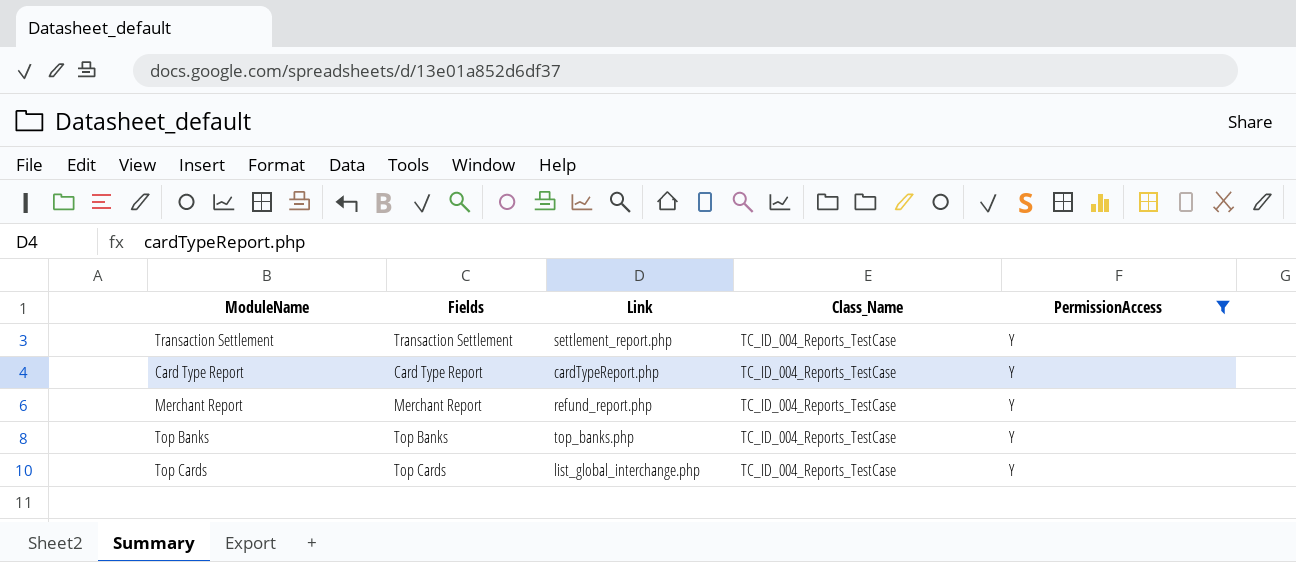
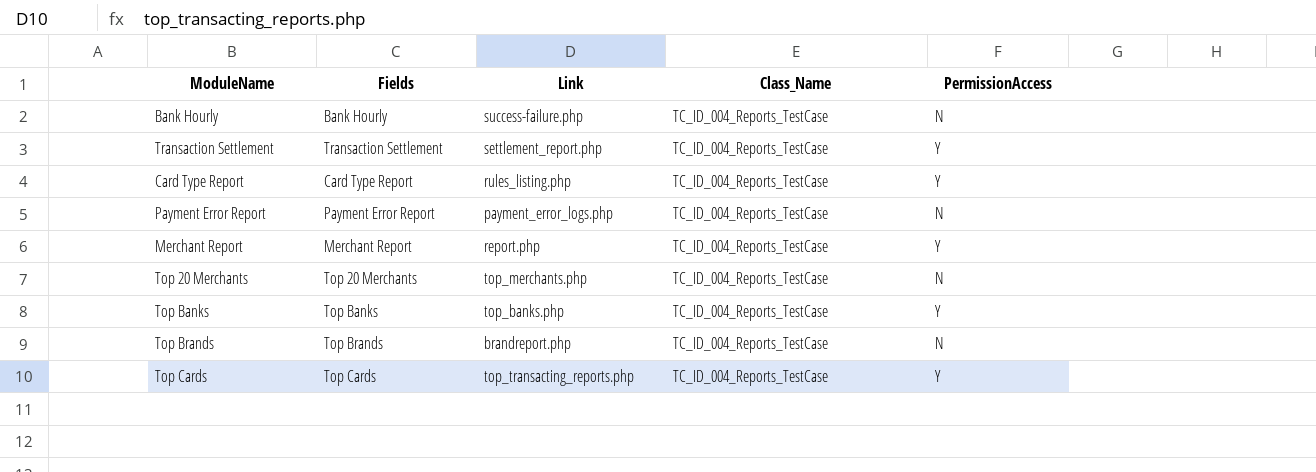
filter: PermissionAccess = Y -> none
Card Type Report | Link: cardTypeReport.php -> rules_listing.php
Merchant Report | Link: refund_report.php -> report.php
Top Cards | Link: list_global_interchange.php -> top_transacting_reports.php

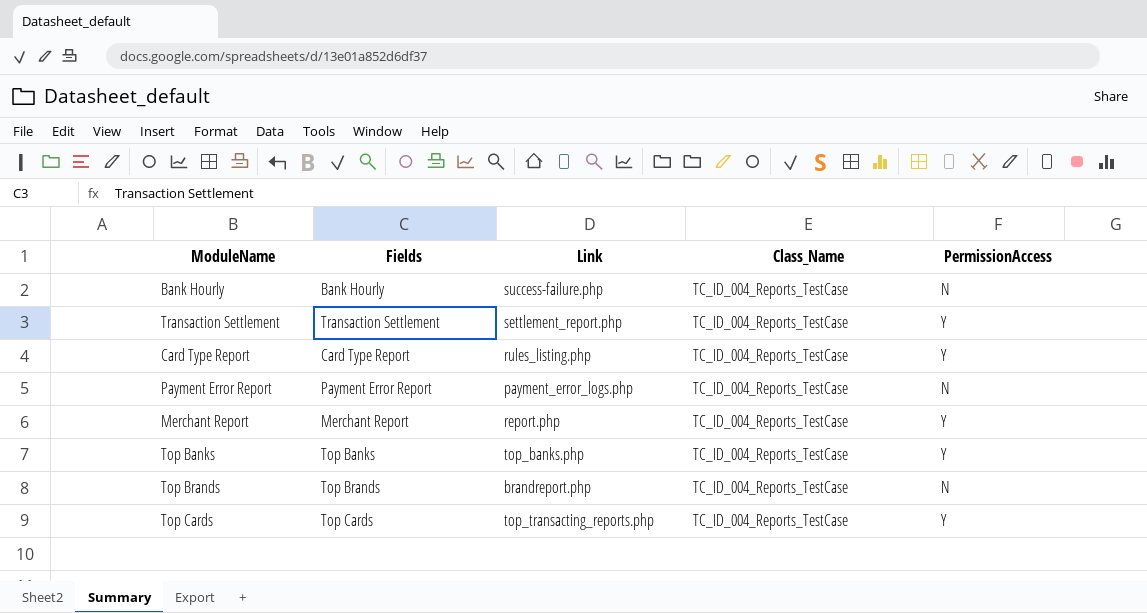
row Top 20 Merchants: Top 20 Merchants | top_merchants.php | TC_ID_004_Reports_TestCase | N -> none

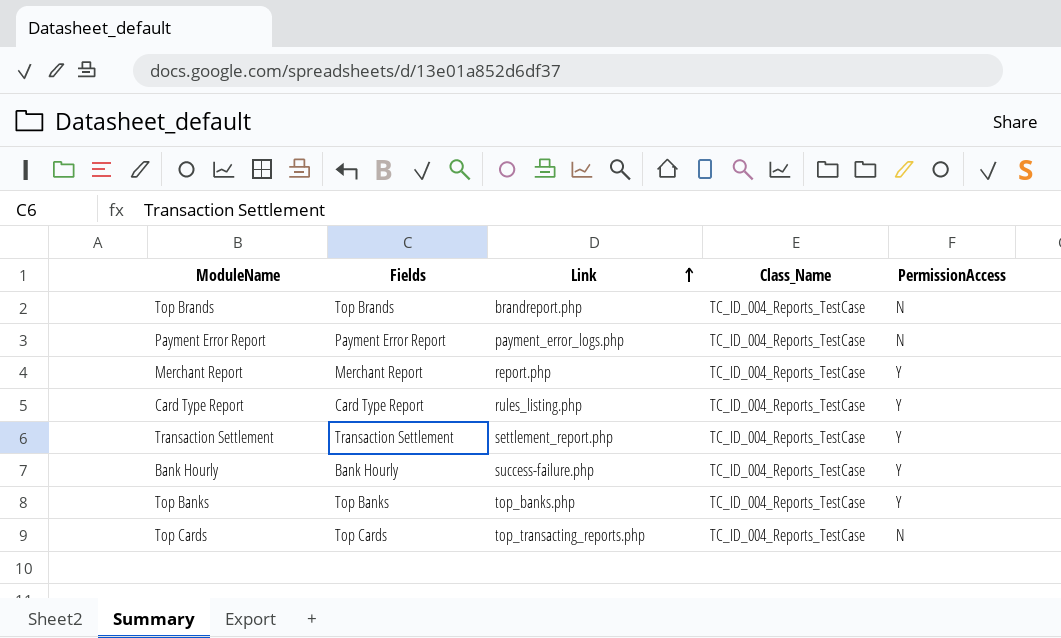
row order: none -> Link ascending
Bank Hourly | PermissionAccess: N -> Y
Top Cards | PermissionAccess: Y -> N

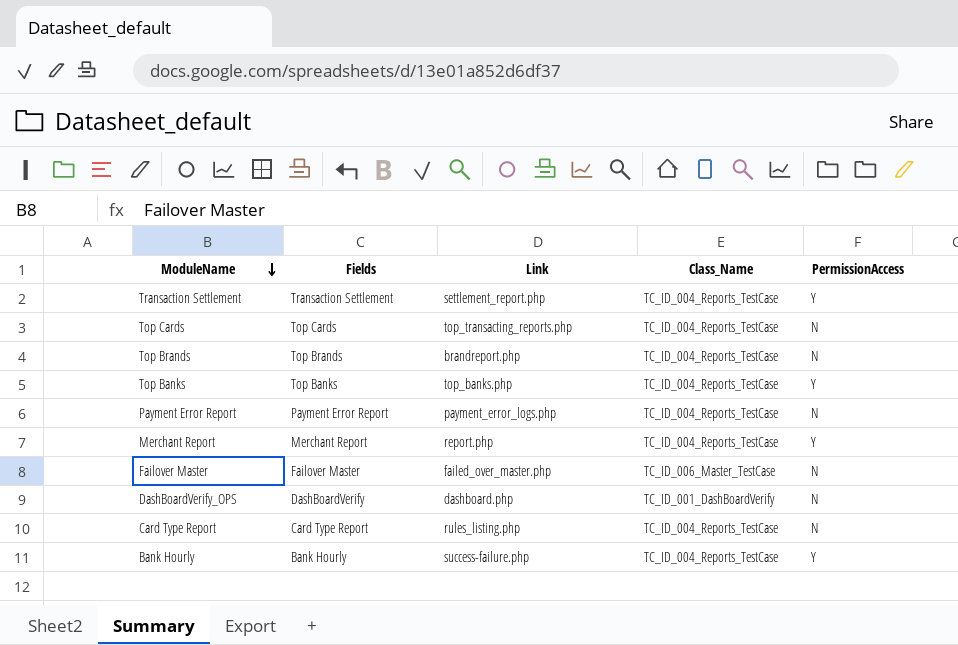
row order: Link ascending -> ModuleName descending
row Failover Master: none -> Failover Master | failed_over_master.php | TC_ID_006_Master_TestCase | N
row DashBoardVerify_OPS: none -> DashBoardVerify | dashboard.php | TC_ID_001_DashBoardVerify | N
Card Type Report | PermissionAccess: Y -> N

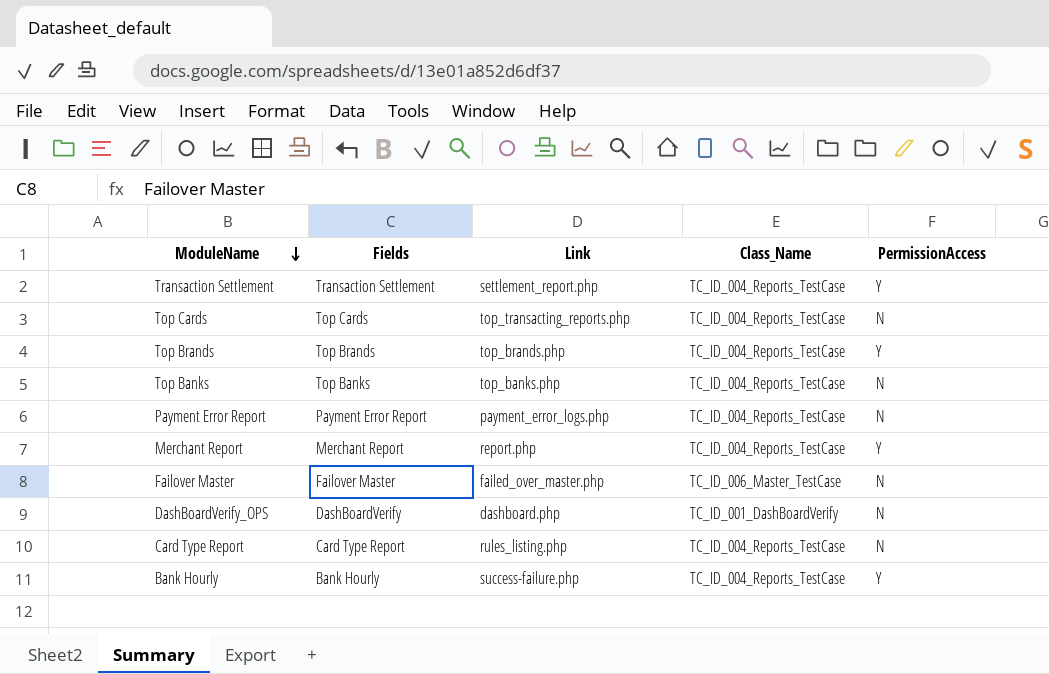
Top Brands | Link: brandreport.php -> top_brands.php
Top Brands | PermissionAccess: N -> Y
Top Banks | PermissionAccess: Y -> N

